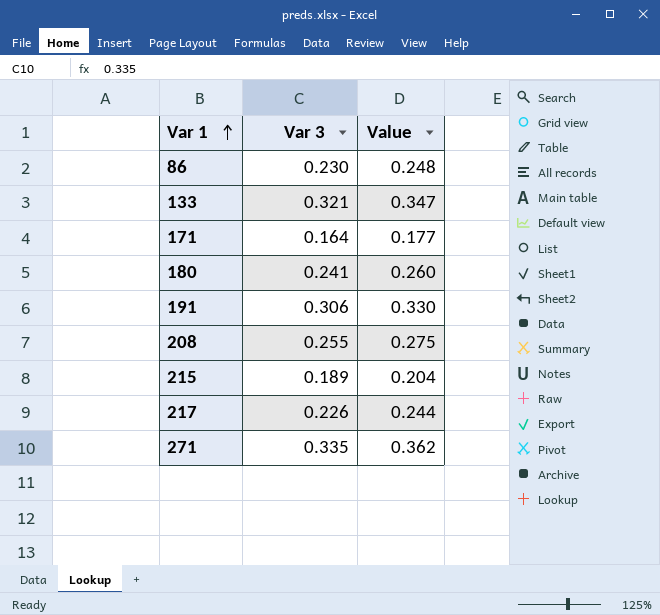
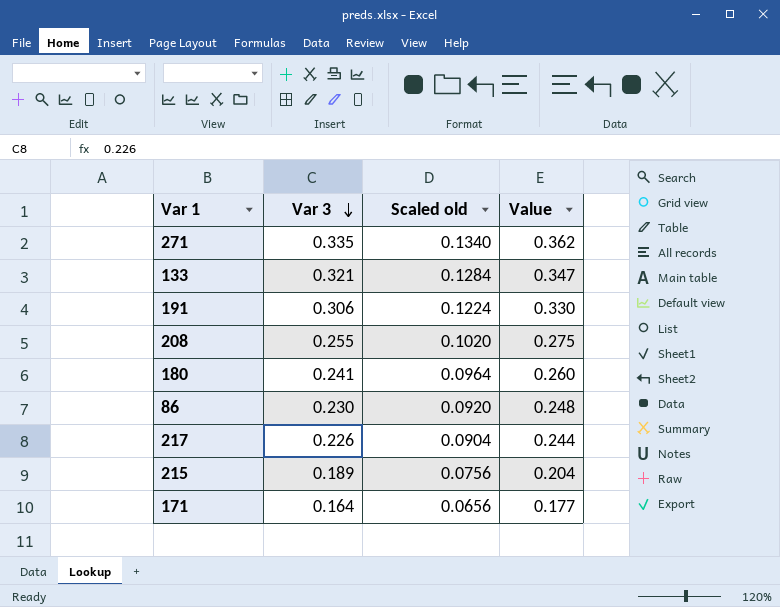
row order: Var 1 ascending -> Var 3 descending
column Scaled old | formula: none -> [Var 3] * 0.4

